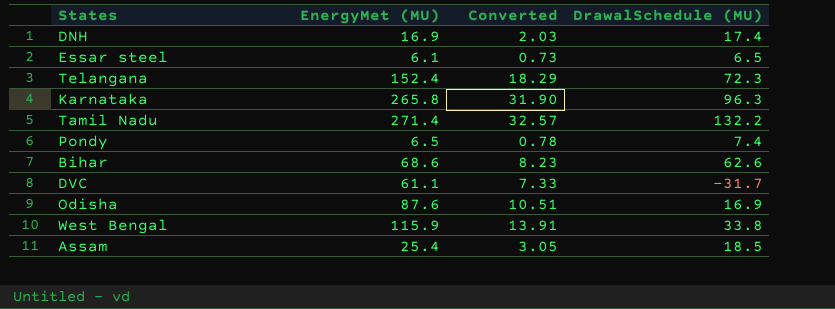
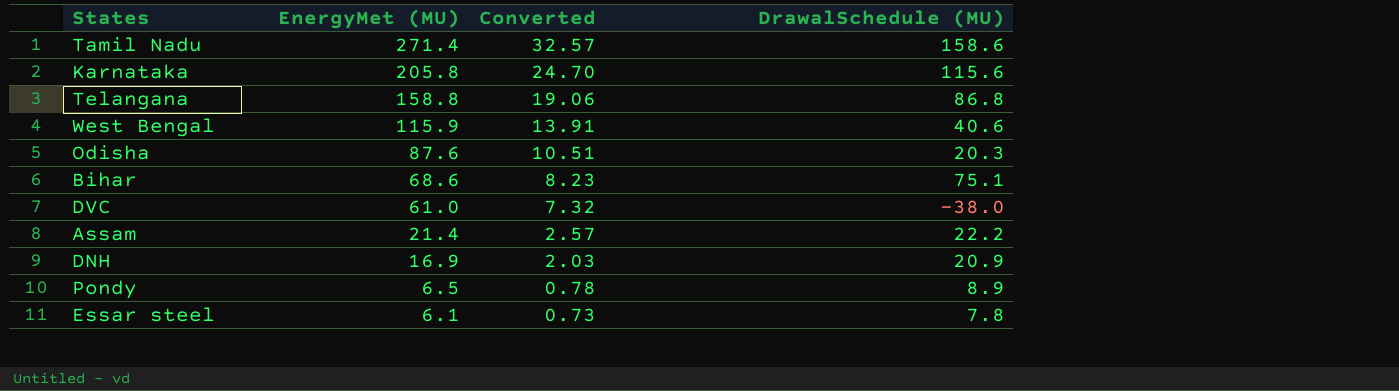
row order: none -> EnergyMet (MU) descending
Tamil Nadu | DrawalSchedule (MU): 132.2 -> 158.6
Karnataka | EnergyMet (MU): 265.8 -> 205.8
Karnataka | Converted: 31.90 -> 24.70
Karnataka | DrawalSchedule (MU): 96.3 -> 115.6
Telangana | EnergyMet (MU): 152.4 -> 158.8
Telangana | Converted: 18.29 -> 19.06
Telangana | DrawalSchedule (MU): 72.3 -> 86.8
West Bengal | DrawalSchedule (MU): 33.8 -> 40.6
Odisha | DrawalSchedule (MU): 16.9 -> 20.3
Bihar | DrawalSchedule (MU): 62.6 -> 75.1
DVC | EnergyMet (MU): 61.1 -> 61.0
DVC | Converted: 7.33 -> 7.32
DVC | DrawalSchedule (MU): -31.7 -> -38.0
Assam | EnergyMet (MU): 25.4 -> 21.4
Assam | Converted: 3.05 -> 2.57
Assam | DrawalSchedule (MU): 18.5 -> 22.2
DNH | DrawalSchedule (MU): 17.4 -> 20.9
Pondy | DrawalSchedule (MU): 7.4 -> 8.9
Essar steel | DrawalSchedule (MU): 6.5 -> 7.8

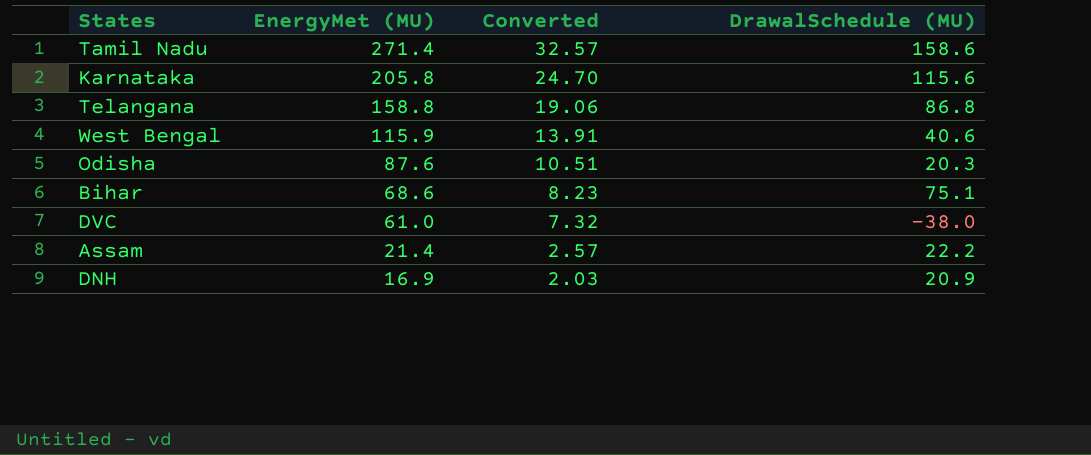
row Pondy: 6.5 | 0.78 | 8.9 -> none
row Essar steel: 6.1 | 0.73 | 7.8 -> none

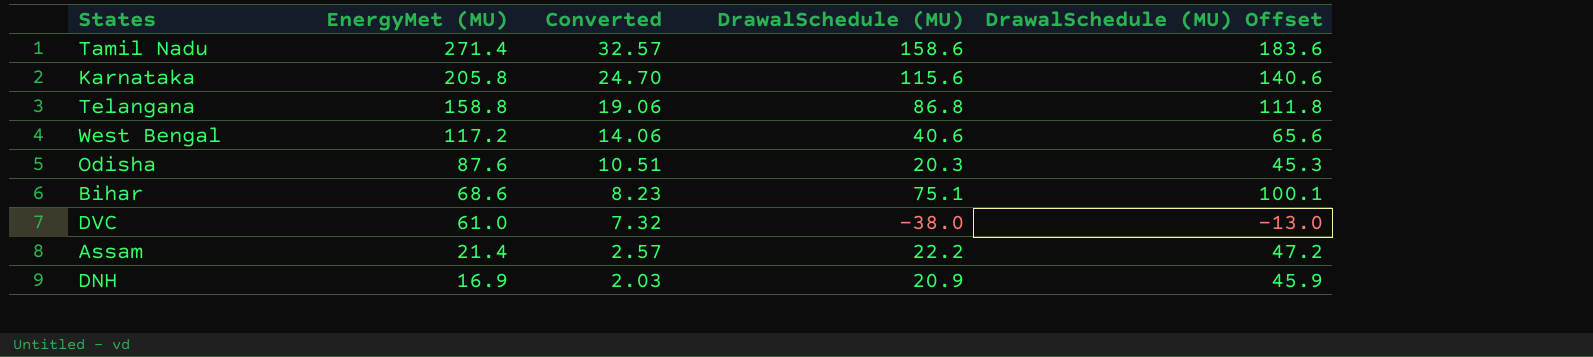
column DrawalSchedule (MU) Offset | formula: none -> [DrawalSchedule (MU)] + 25
West Bengal | EnergyMet (MU): 115.9 -> 117.2
West Bengal | Converted: 13.91 -> 14.06

